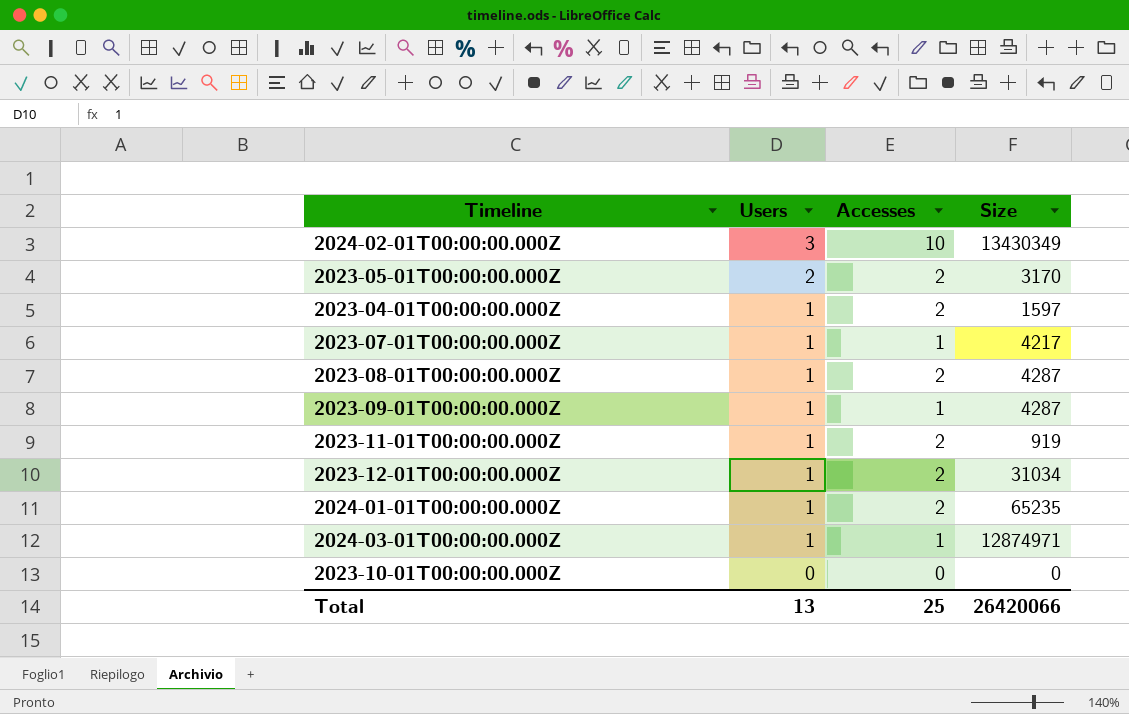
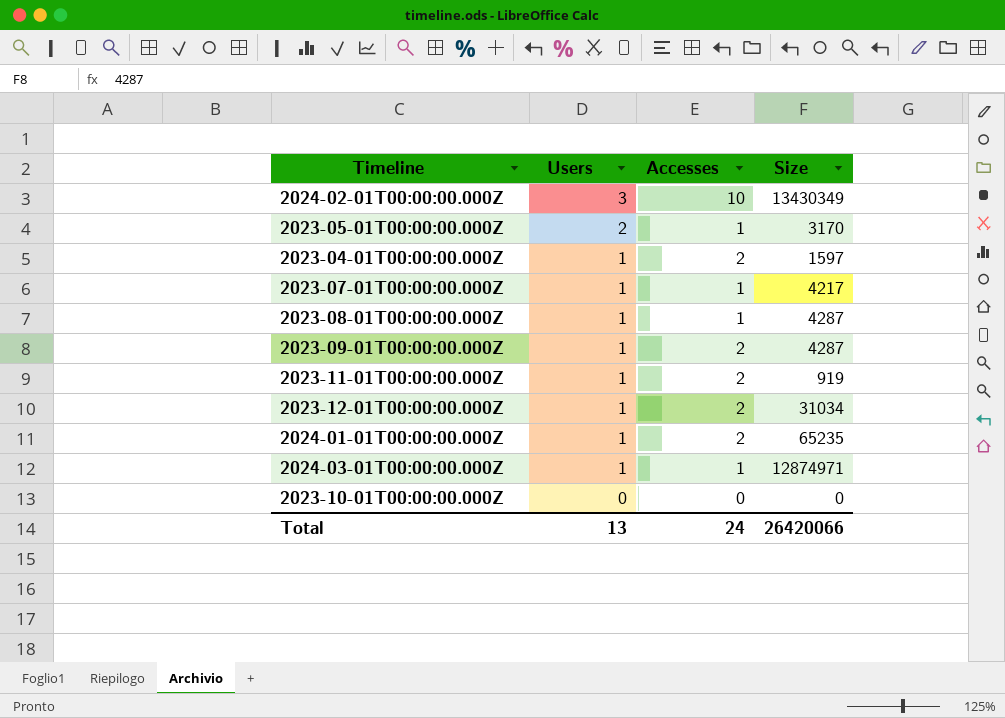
2023-05-01T00:00:00.000Z | Accesses: 2 -> 1
2023-08-01T00:00:00.000Z | Accesses: 2 -> 1
2023-09-01T00:00:00.000Z | Accesses: 1 -> 2
Total | Accesses: 25 -> 24

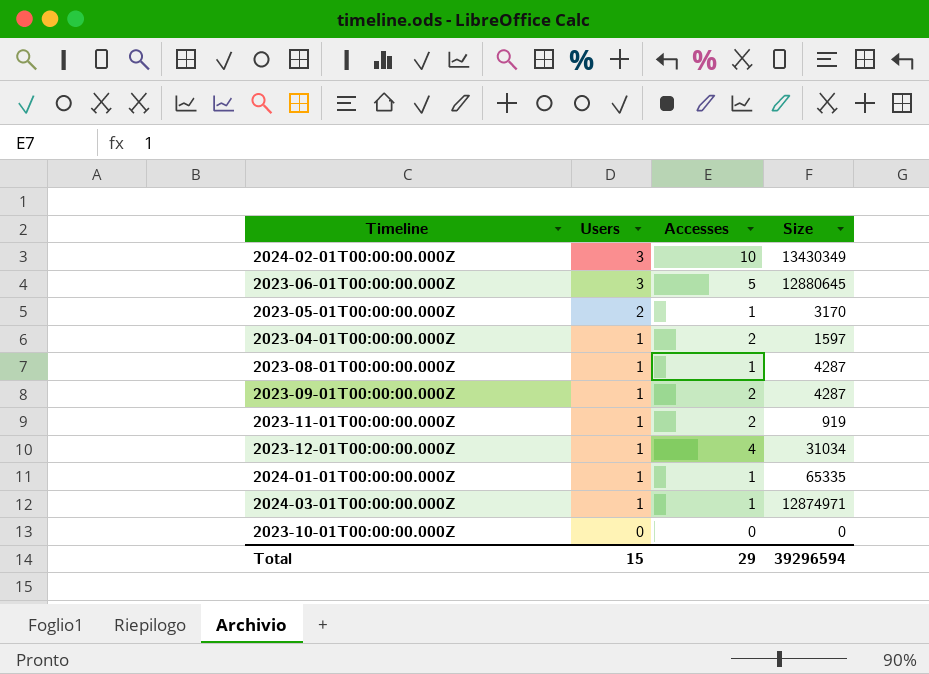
row 2023-07-01T00:00:00.000Z: 1 | 1 | 4217 -> none
row 2023-06-01T00:00:00.000Z: none -> 3 | 5 | 12880645
2023-12-01T00:00:00.000Z | Accesses: 2 -> 4
2024-01-01T00:00:00.000Z | Accesses: 2 -> 1
2024-01-01T00:00:00.000Z | Size: 65235 -> 65335
Total | Users: 13 -> 15
Total | Accesses: 24 -> 29
Total | Size: 26420066 -> 39296594

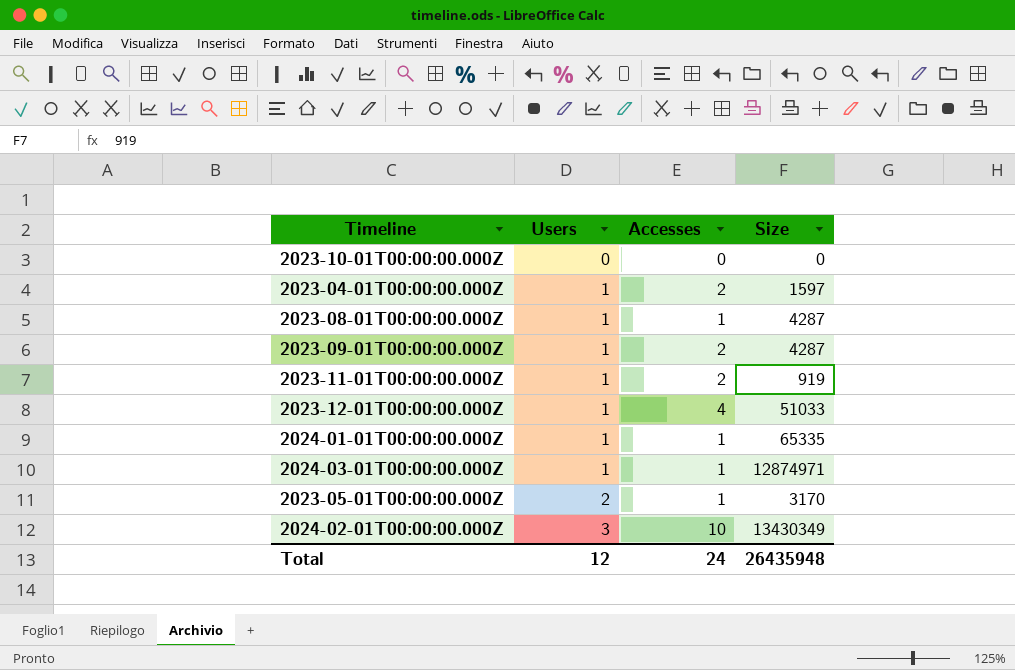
row order: Users descending -> Users ascending
row 2023-06-01T00:00:00.000Z: 3 | 5 | 12880645 -> none
2023-12-01T00:00:00.000Z | Size: 31034 -> 51033
Total | Users: 15 -> 12
Total | Accesses: 29 -> 24
Total | Size: 39296594 -> 26435948

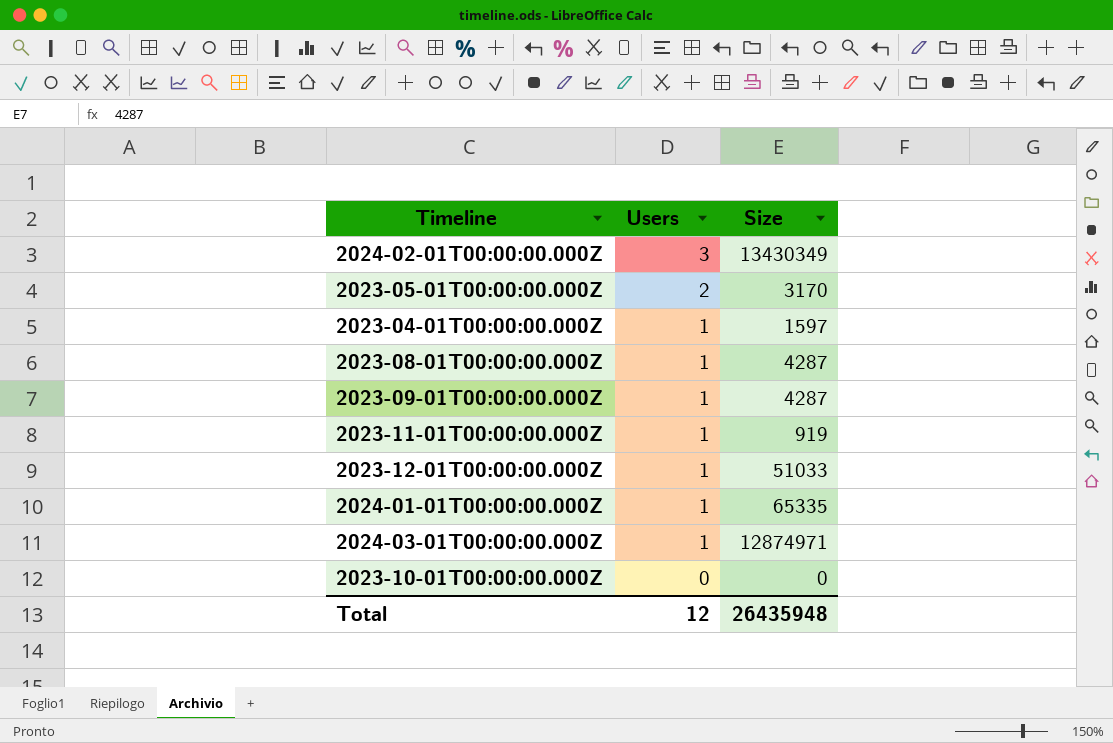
row order: Users ascending -> Users descending
column Accesses | position: 3 -> none

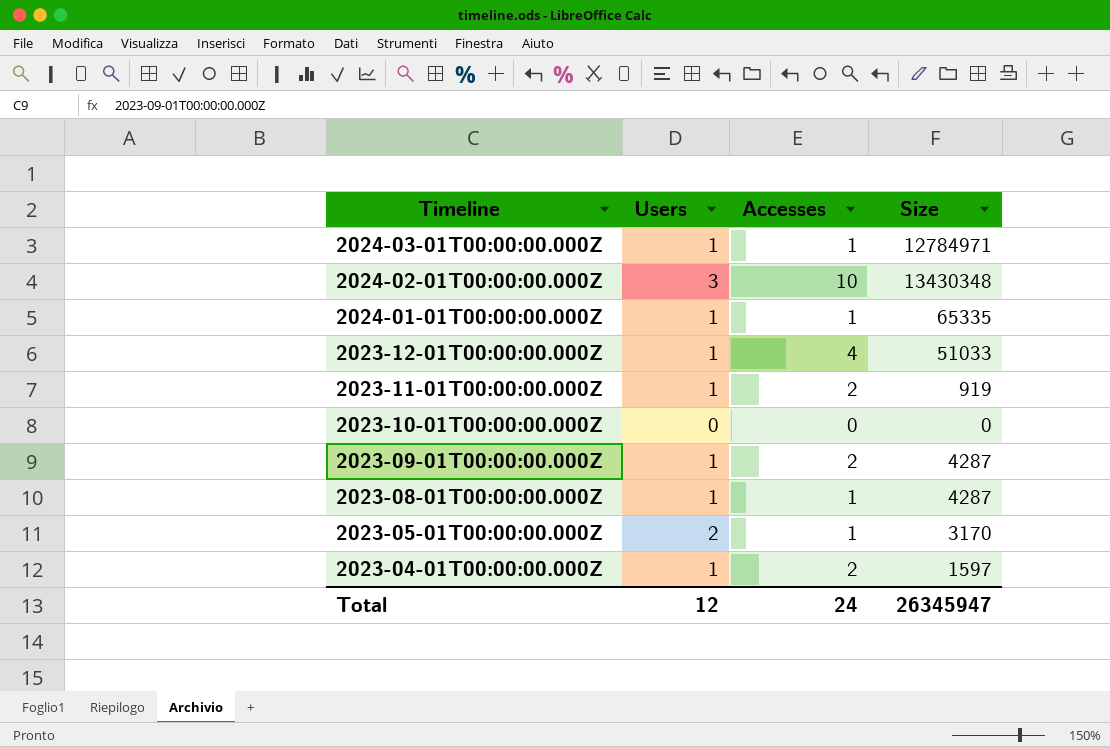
row order: Users descending -> Timeline descending
column Accesses | position: none -> 3
2024-03-01T00:00:00.000Z | Size: 12874971 -> 12784971
2024-02-01T00:00:00.000Z | Size: 13430349 -> 13430348
Total | Size: 26435948 -> 26345947

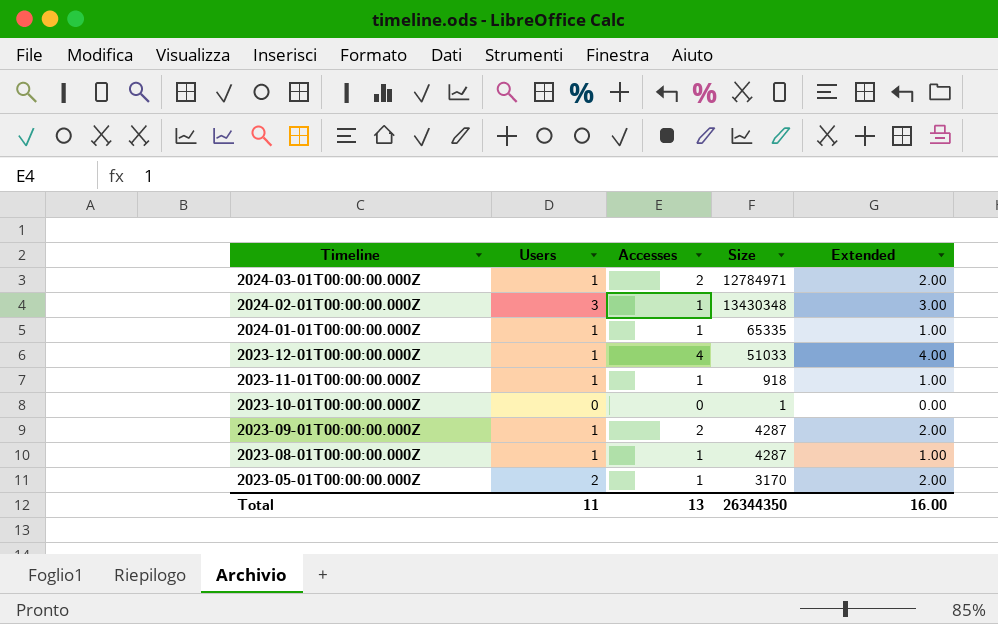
column Extended | formula: none -> [Users] * [Accesses]
row 2023-04-01T00:00:00.000Z: 1 | 2 | 1597 -> none
2024-03-01T00:00:00.000Z | Accesses: 1 -> 2
2024-02-01T00:00:00.000Z | Accesses: 10 -> 1
2023-11-01T00:00:00.000Z | Accesses: 2 -> 1
2023-11-01T00:00:00.000Z | Size: 919 -> 918
2023-10-01T00:00:00.000Z | Size: 0 -> 1
Total | Users: 12 -> 11
Total | Accesses: 24 -> 13
Total | Size: 26345947 -> 26344350

